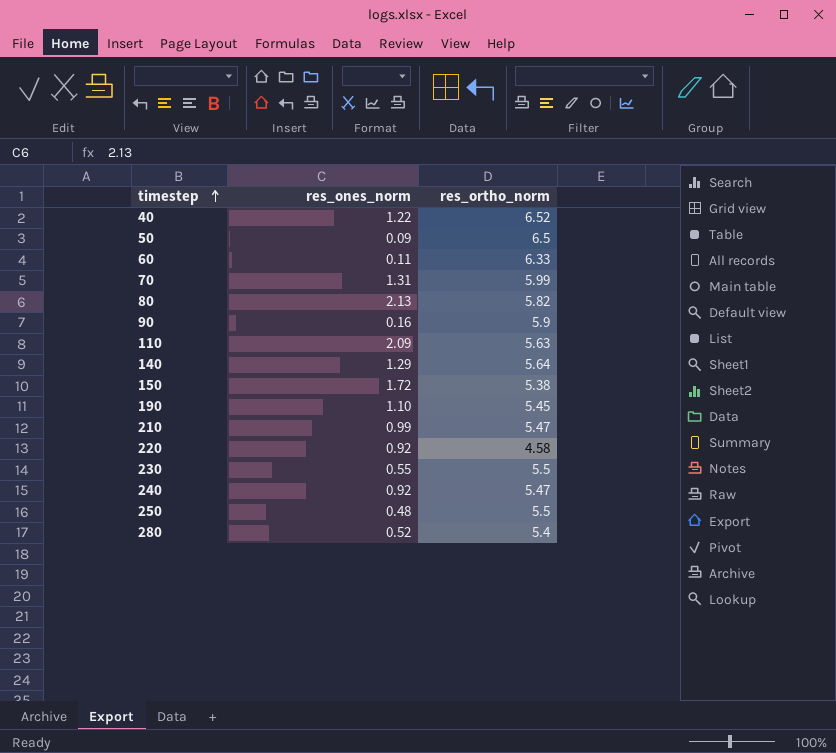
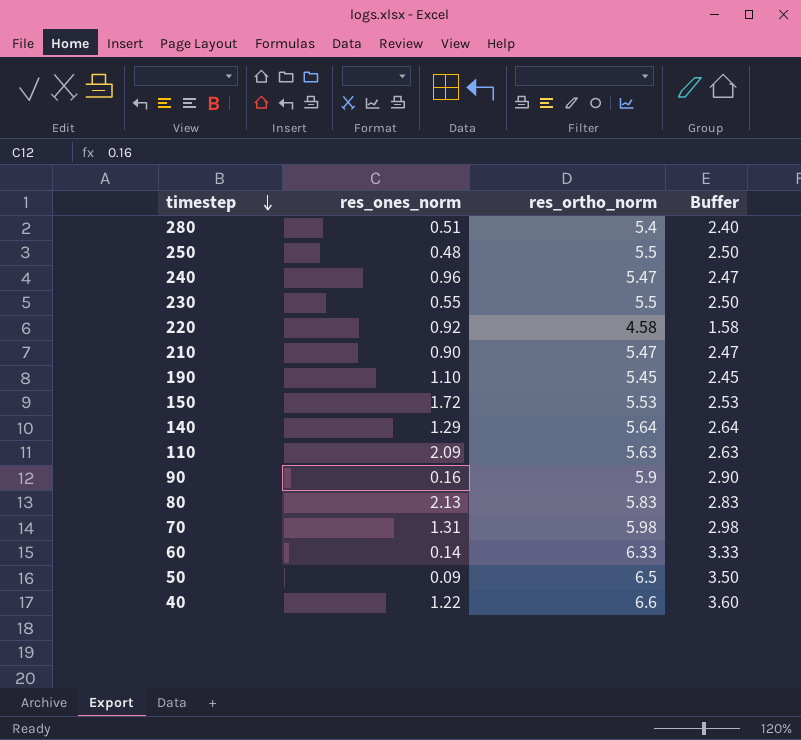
row order: timestep ascending -> timestep descending
column Buffer | formula: none -> [res_ortho_norm] - 3
280 | res_ones_norm: 0.52 -> 0.51
240 | res_ones_norm: 0.92 -> 0.96
210 | res_ones_norm: 0.99 -> 0.90
150 | res_ortho_norm: 5.38 -> 5.53
80 | res_ortho_norm: 5.82 -> 5.83
70 | res_ortho_norm: 5.99 -> 5.98
60 | res_ones_norm: 0.11 -> 0.14
40 | res_ortho_norm: 6.52 -> 6.6

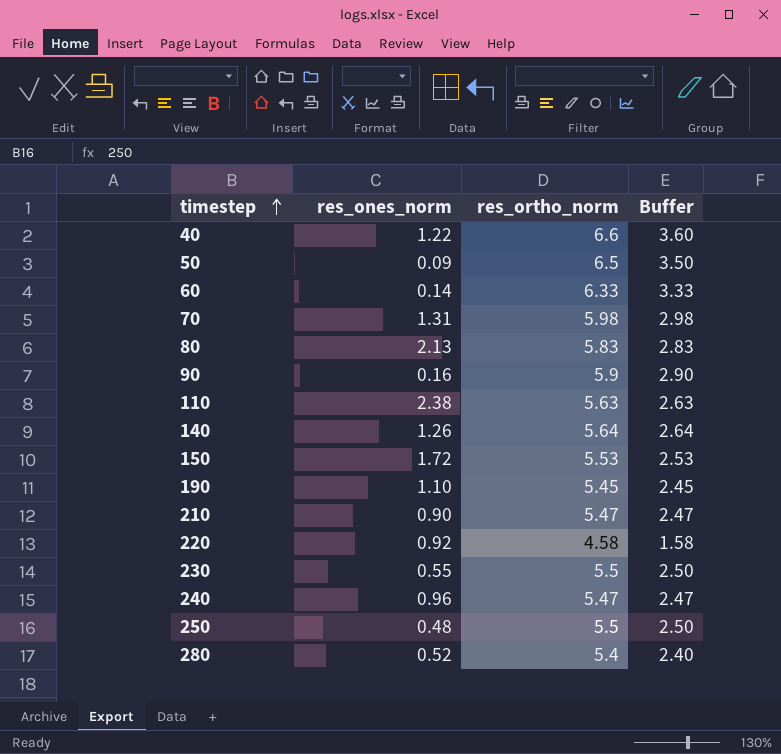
row order: timestep descending -> timestep ascending
110 | res_ones_norm: 2.09 -> 2.38
140 | res_ones_norm: 1.29 -> 1.26
280 | res_ones_norm: 0.51 -> 0.52

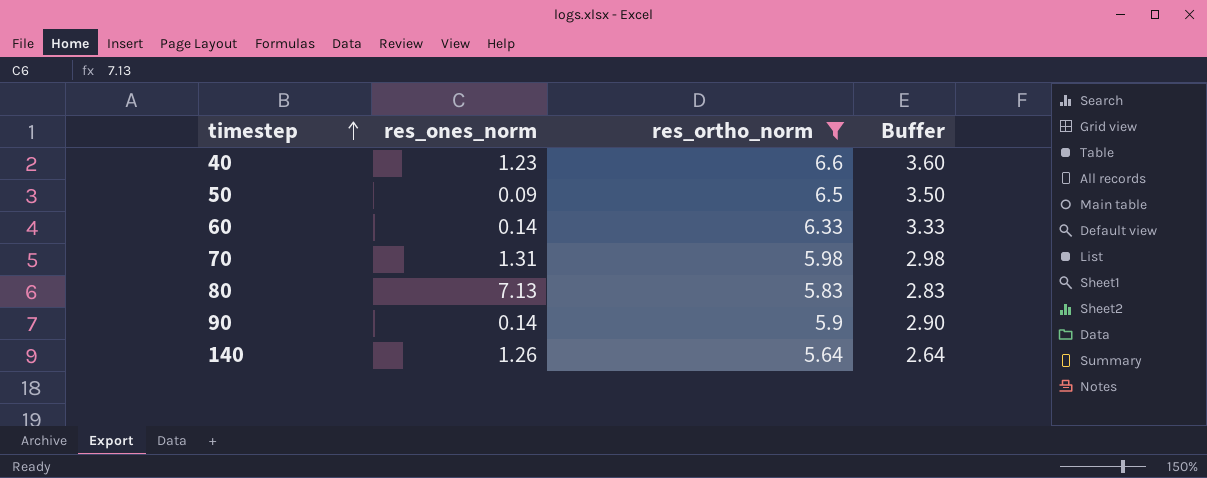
filter: none -> res_ortho_norm >= 5.64
40 | res_ones_norm: 1.22 -> 1.23
80 | res_ones_norm: 2.13 -> 7.13
90 | res_ones_norm: 0.16 -> 0.14

